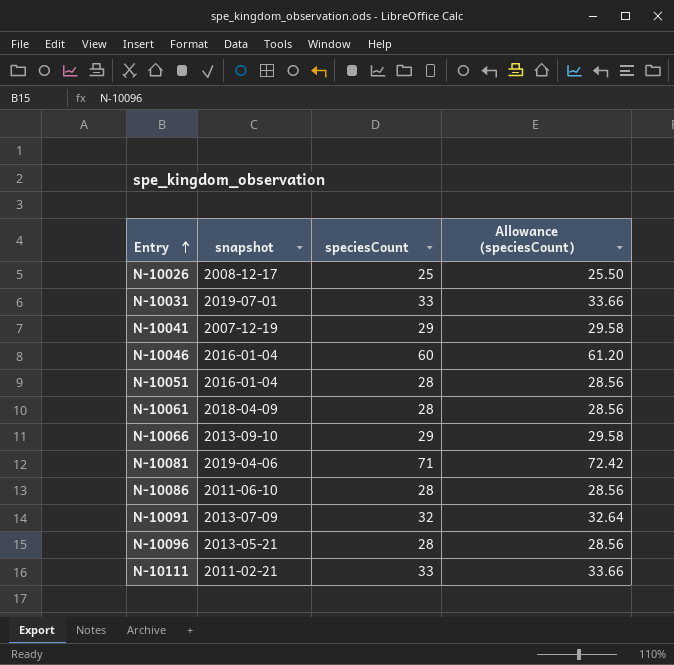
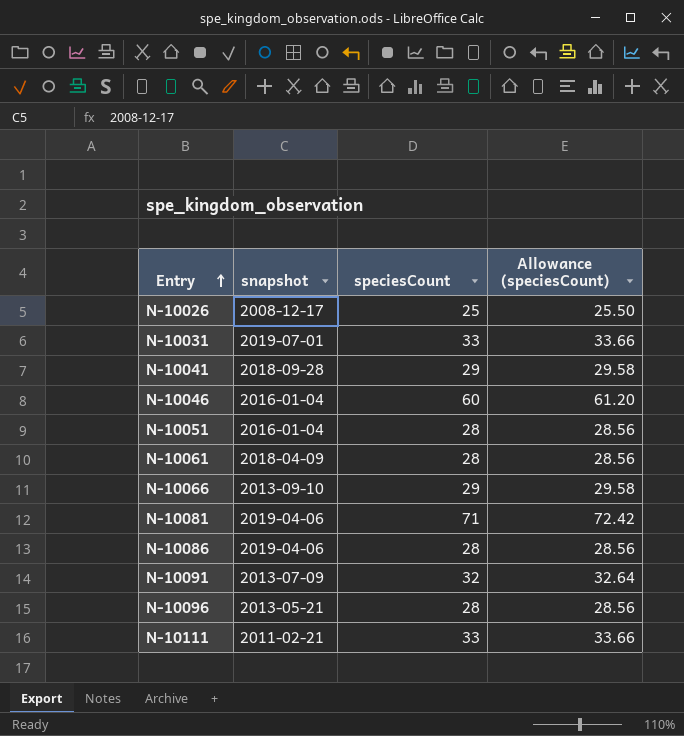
N-10041 | snapshot: 2007-12-19 -> 2018-09-28
N-10086 | snapshot: 2011-06-10 -> 2019-04-06

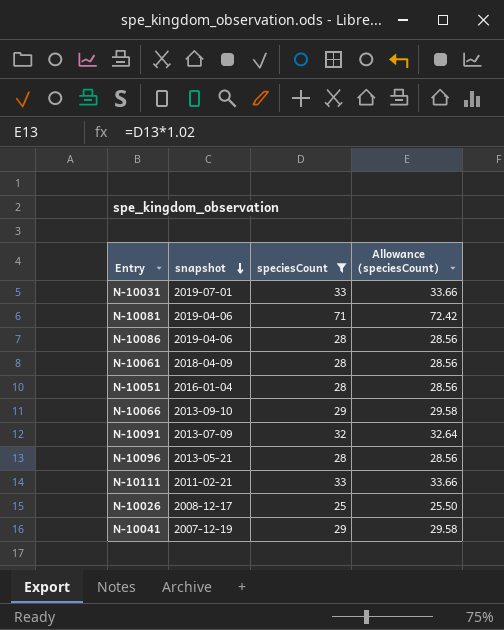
filter: none -> speciesCount != 60
row order: Entry ascending -> snapshot descending
N-10041 | snapshot: 2018-09-28 -> 2007-12-19

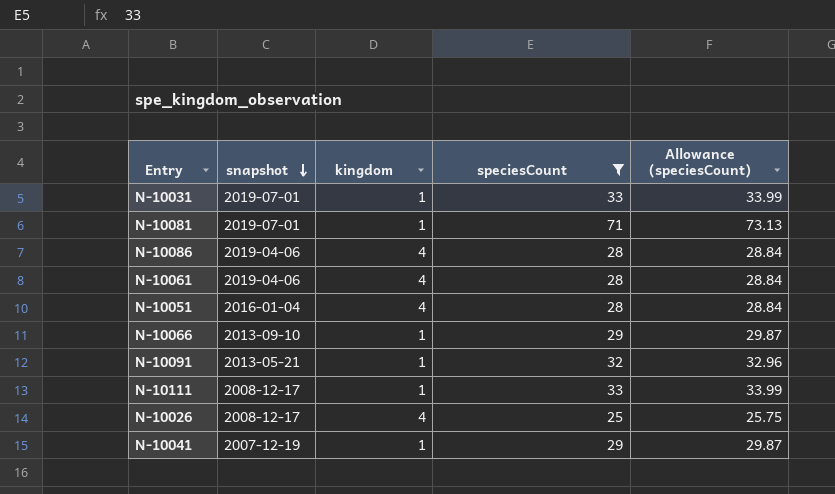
column kingdom | position: none -> 3
column Allowance (speciesCount) | formula: [speciesCount] * 1.02 -> [speciesCount] * 1.03
row N-10096: 2013-05-21 | 28 | 28.56 -> none
N-10081 | snapshot: 2019-04-06 -> 2019-07-01
N-10061 | snapshot: 2018-04-09 -> 2019-04-06
N-10091 | snapshot: 2013-07-09 -> 2013-05-21
N-10111 | snapshot: 2011-02-21 -> 2008-12-17

